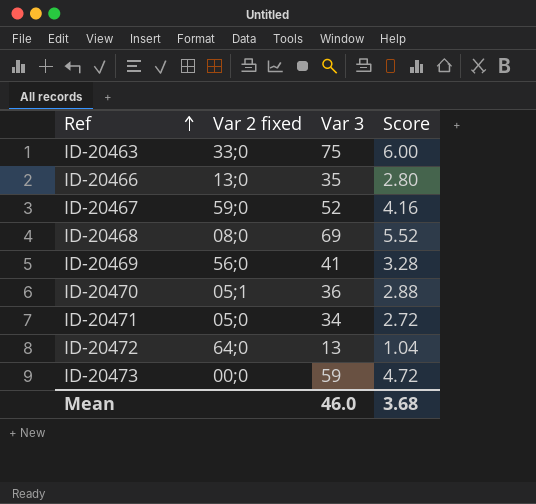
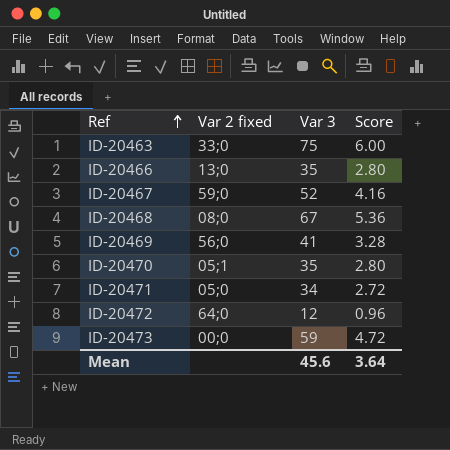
ID-20468 | Var 3: 69 -> 67
ID-20468 | Score: 5.52 -> 5.36
ID-20470 | Var 3: 36 -> 35
ID-20470 | Score: 2.88 -> 2.80
ID-20472 | Var 3: 13 -> 12
ID-20472 | Score: 1.04 -> 0.96
Mean | Var 3: 46.0 -> 45.6
Mean | Score: 3.68 -> 3.64

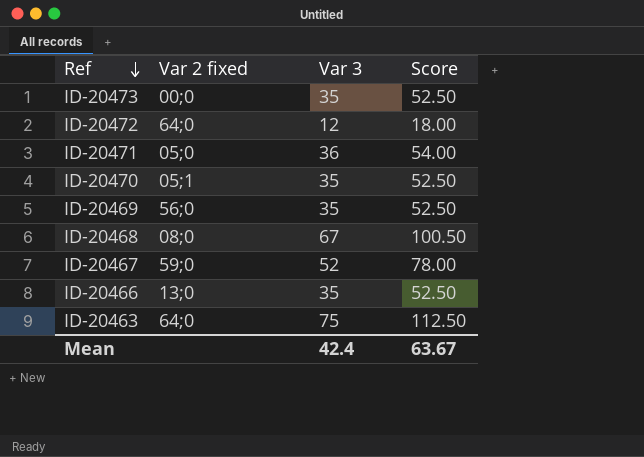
row order: Ref ascending -> Ref descending
column Score | formula: [Var 3] * 0.08 -> [Var 3] * 1.5
ID-20473 | Var 3: 59 -> 35
ID-20471 | Var 3: 34 -> 36
ID-20469 | Var 3: 41 -> 35
ID-20463 | Var 2 fixed: 33;0 -> 64;0
Mean | Var 3: 45.6 -> 42.4
Mean | Score: 3.64 -> 63.67

